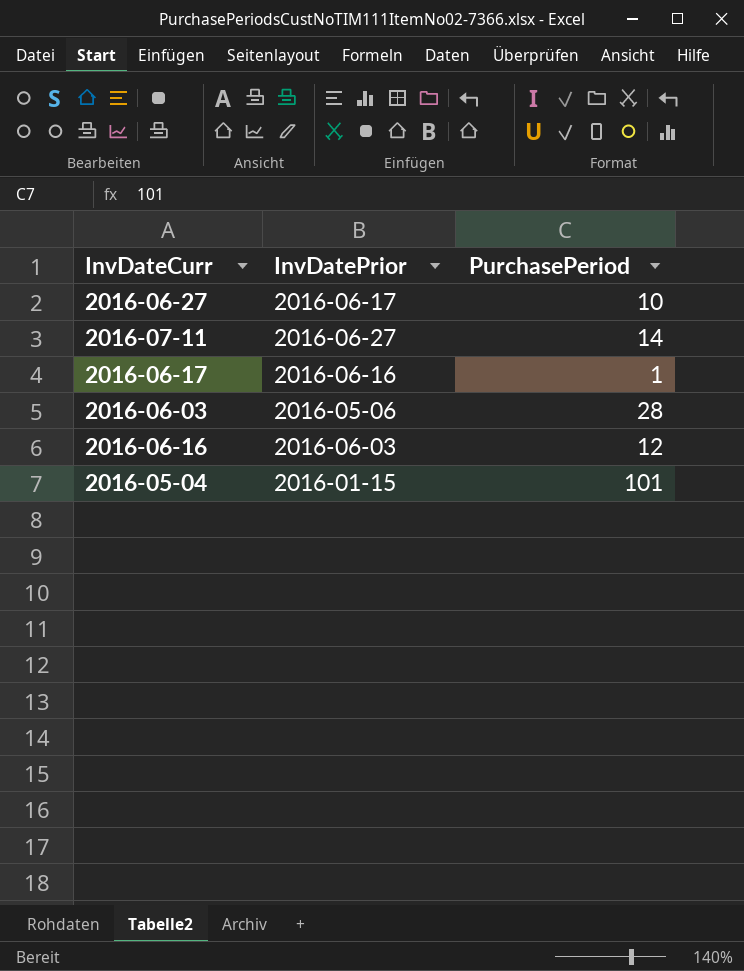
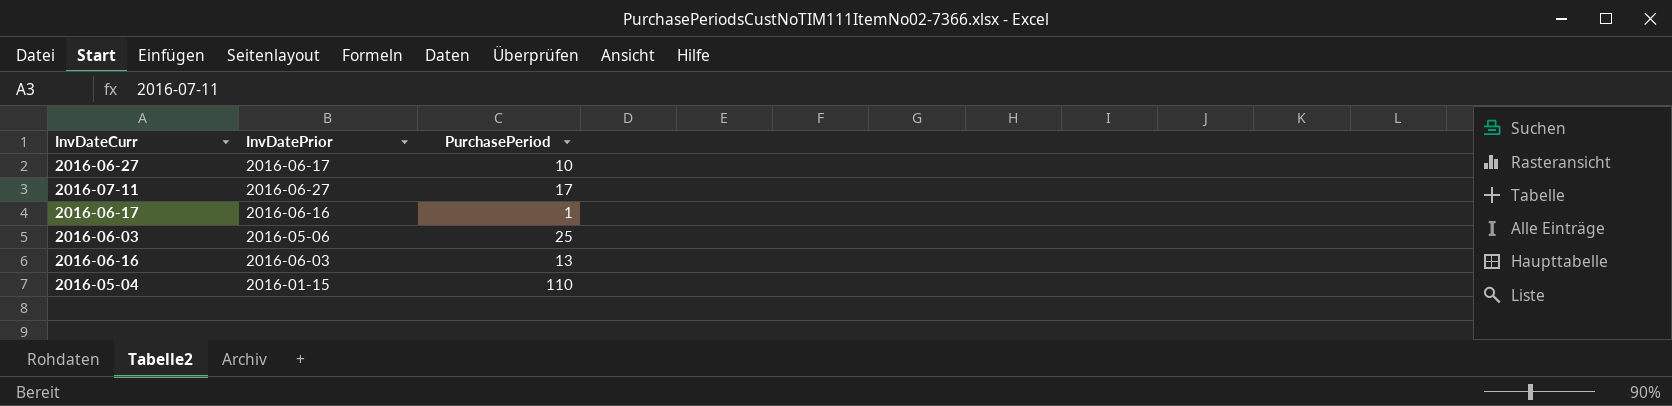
2016-07-11 | PurchasePeriod: 14 -> 17
2016-06-03 | PurchasePeriod: 28 -> 25
2016-06-16 | PurchasePeriod: 12 -> 13
2016-05-04 | PurchasePeriod: 101 -> 110

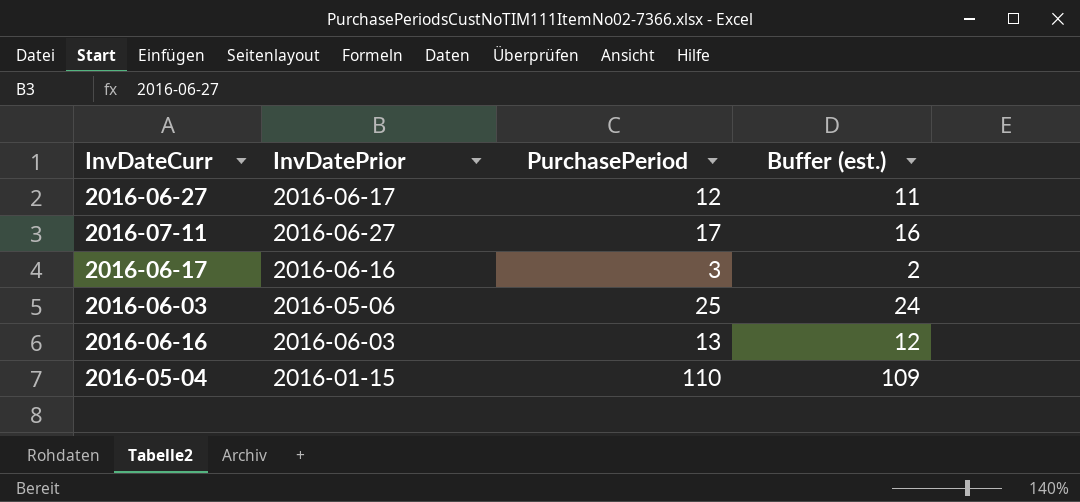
column Buffer (est.) | formula: none -> [PurchasePeriod] - 1
2016-06-27 | PurchasePeriod: 10 -> 12
2016-06-17 | PurchasePeriod: 1 -> 3

